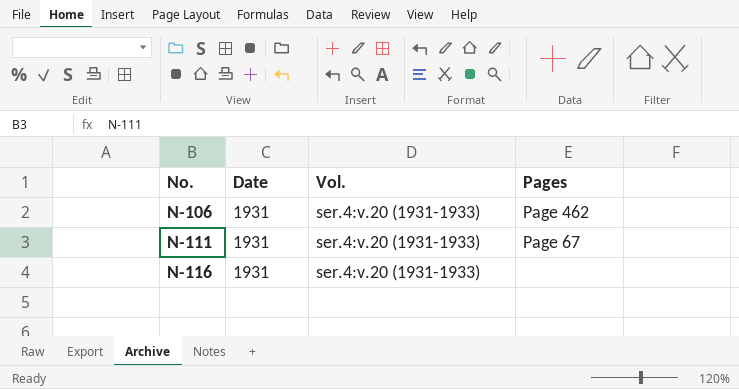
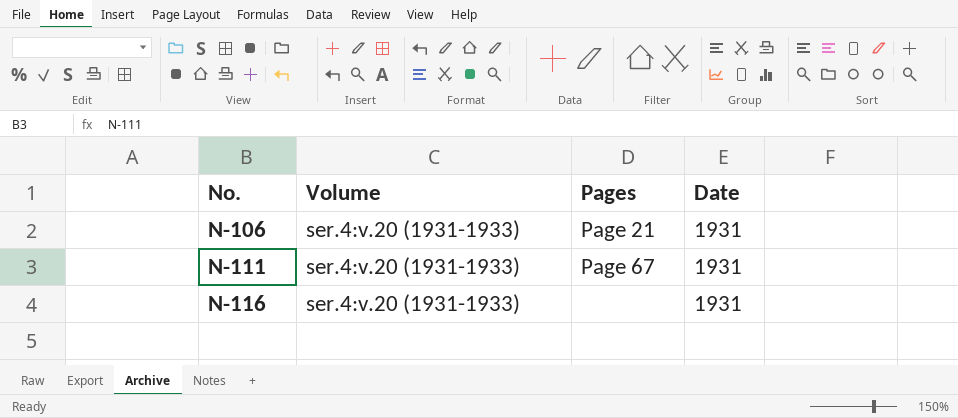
column name: Vol. -> Volume
column Date | position: 2 -> 4
N-106 | Pages: Page 462 -> Page 21

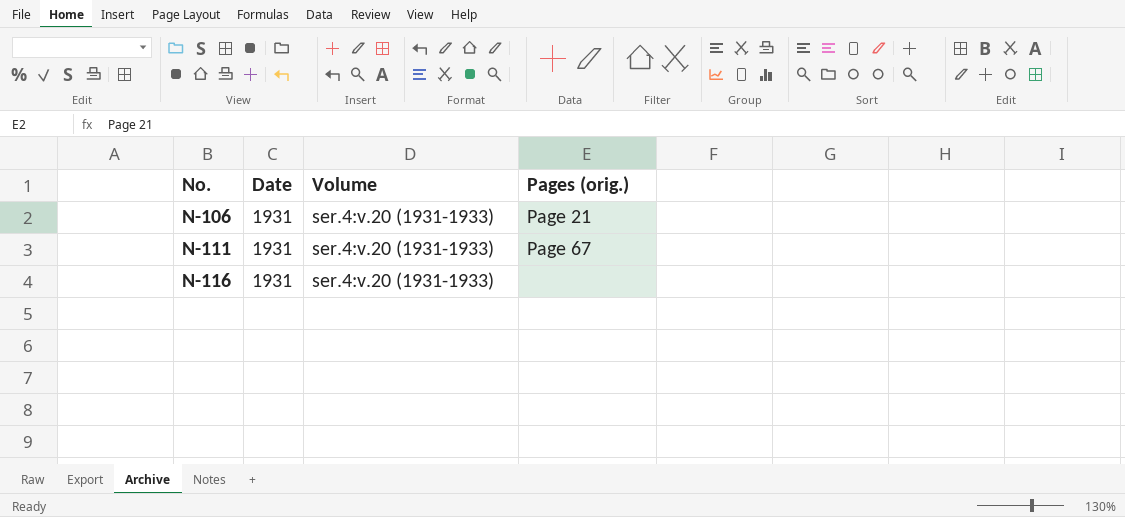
column Date | position: 4 -> 2
column name: Pages -> Pages (orig.)

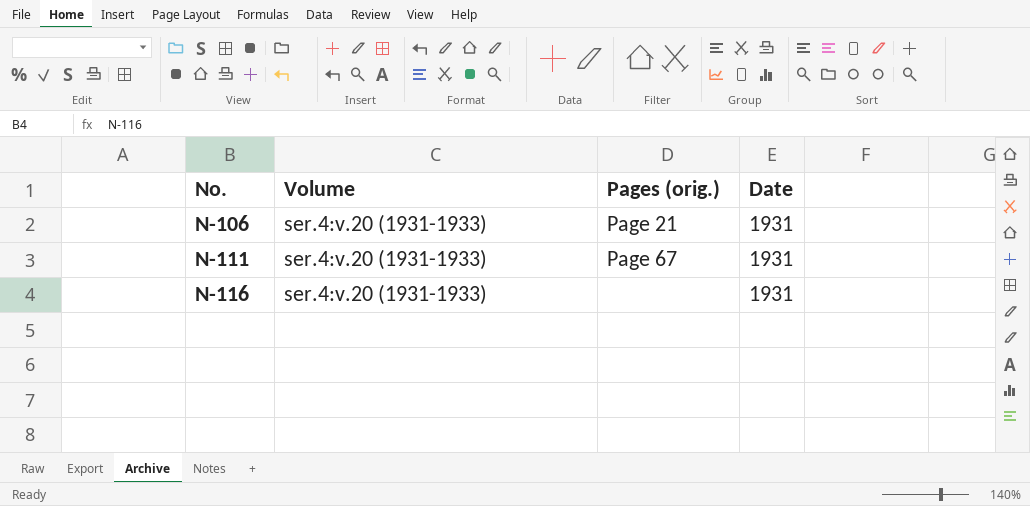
column Date | position: 2 -> 4

